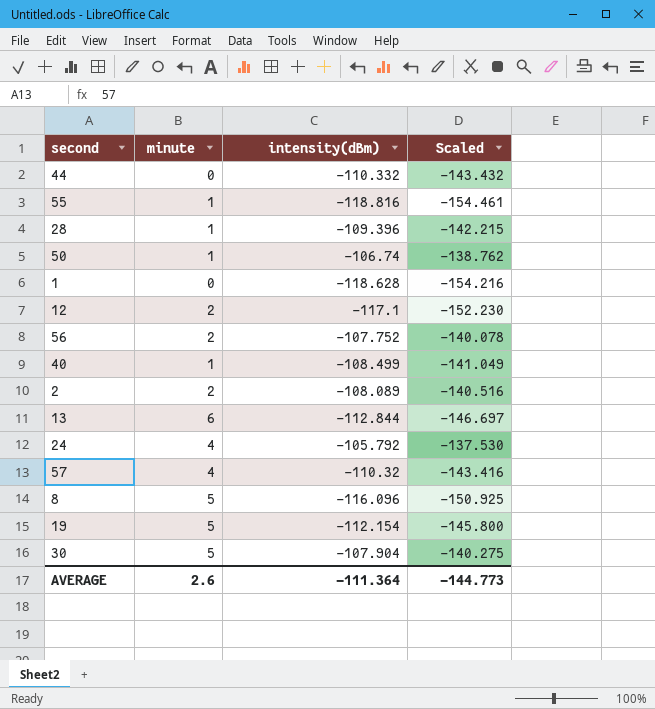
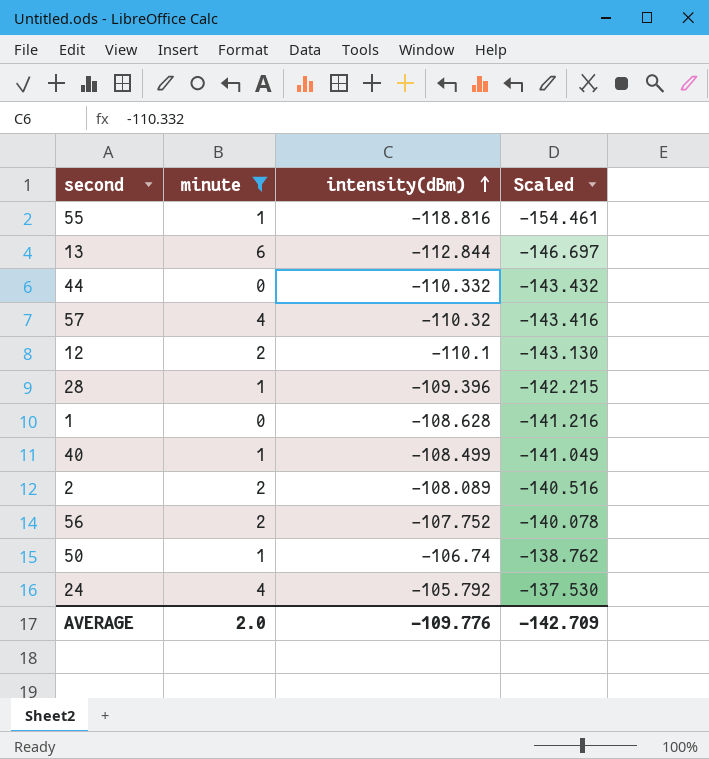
filter: none -> minute != 5
row order: none -> intensity(dBm) ascending
12 | intensity(dBm): -117.1 -> -110.1
12 | Scaled: -152.230 -> -143.130
1 | intensity(dBm): -118.628 -> -108.628
1 | Scaled: -154.216 -> -141.216
AVERAGE | minute: 2.6 -> 2.0
AVERAGE | intensity(dBm): -111.364 -> -109.776
AVERAGE | Scaled: -144.773 -> -142.709

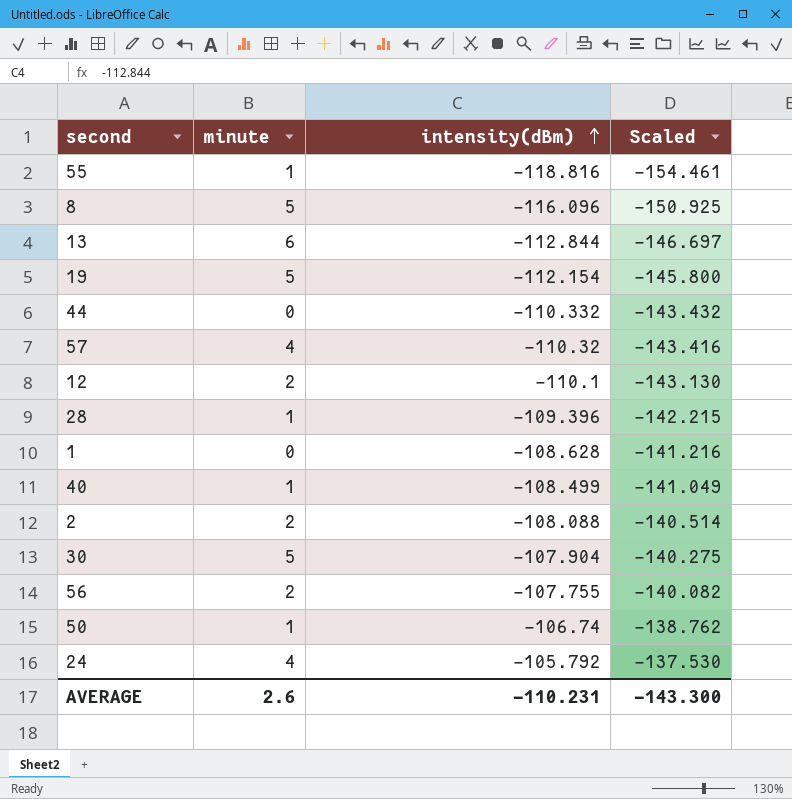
filter: minute != 5 -> none
2 | intensity(dBm): -108.089 -> -108.088
2 | Scaled: -140.516 -> -140.514
56 | intensity(dBm): -107.752 -> -107.755
56 | Scaled: -140.078 -> -140.082
AVERAGE | minute: 2.0 -> 2.6
AVERAGE | intensity(dBm): -109.776 -> -110.231
AVERAGE | Scaled: -142.709 -> -143.300

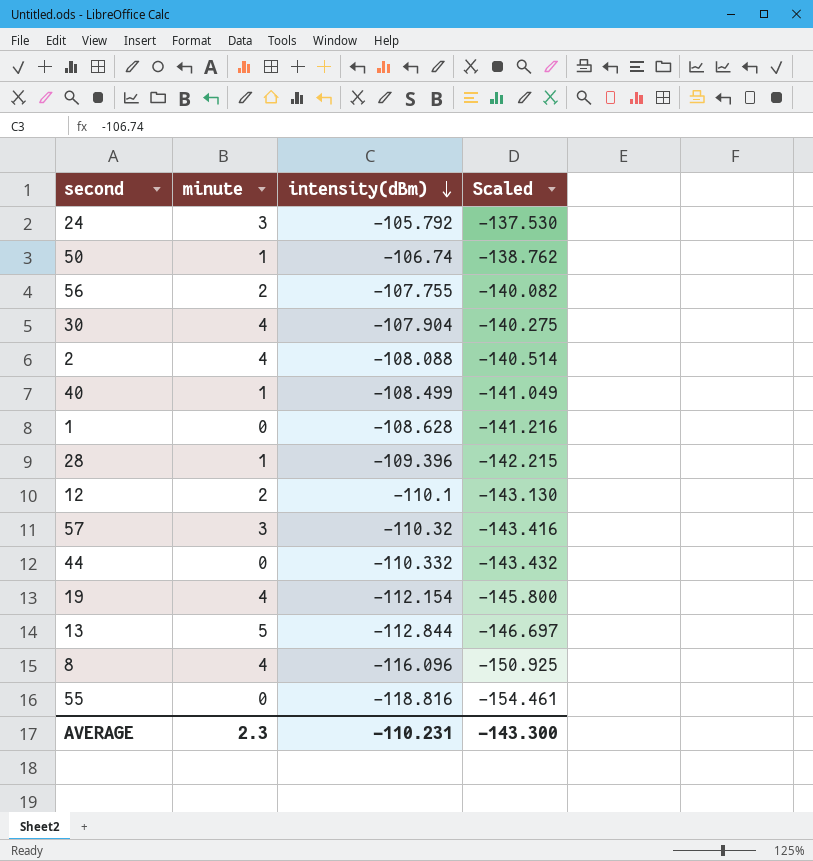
row order: intensity(dBm) ascending -> intensity(dBm) descending
24 | minute: 4 -> 3
30 | minute: 5 -> 4
2 | minute: 2 -> 4
57 | minute: 4 -> 3
19 | minute: 5 -> 4
13 | minute: 6 -> 5
8 | minute: 5 -> 4
55 | minute: 1 -> 0
AVERAGE | minute: 2.6 -> 2.3

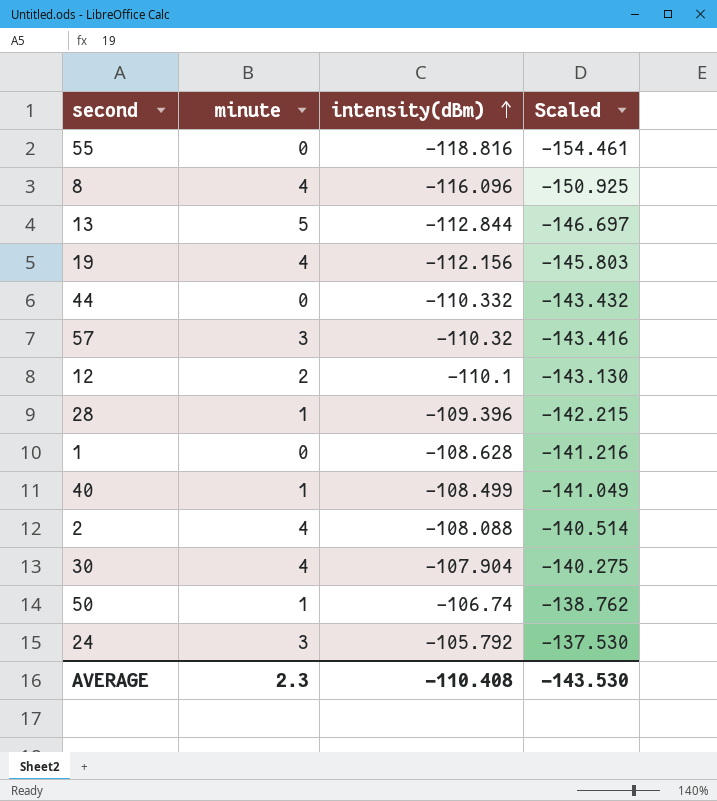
row order: intensity(dBm) descending -> intensity(dBm) ascending
row 56: 2 | -107.755 | -140.082 -> none
19 | intensity(dBm): -112.154 -> -112.156
19 | Scaled: -145.800 -> -145.803
AVERAGE | intensity(dBm): -110.231 -> -110.408
AVERAGE | Scaled: -143.300 -> -143.530

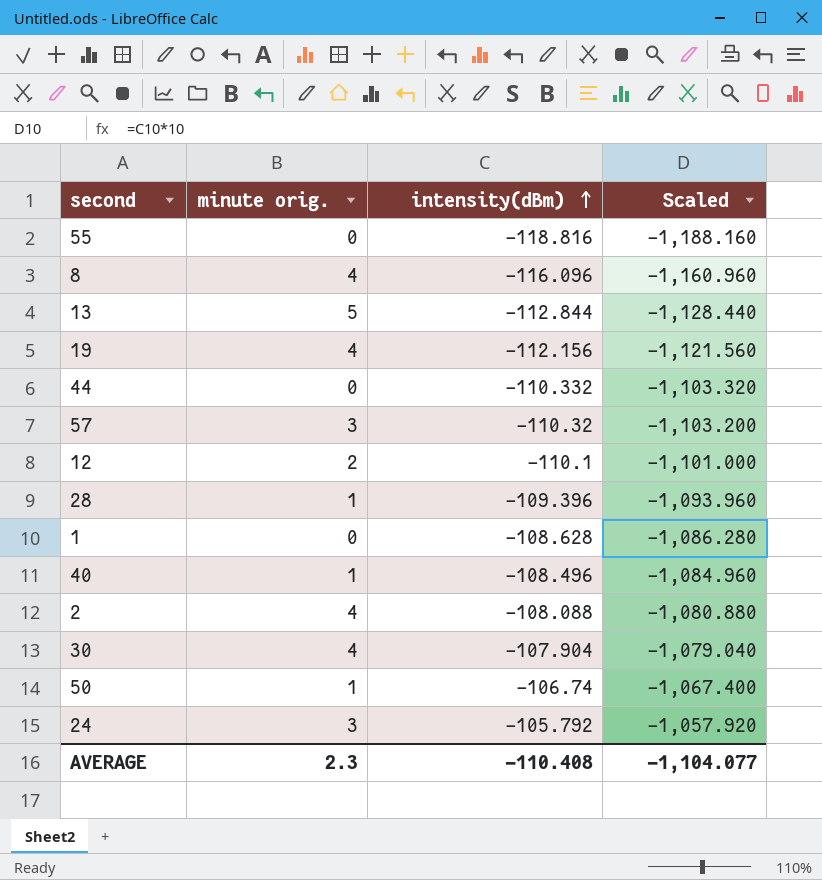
column name: minute -> minute orig.
column Scaled | formula: [intensity(dBm)] * 1.3 -> [intensity(dBm)] * 10
40 | intensity(dBm): -108.499 -> -108.496
AVERAGE | Scaled: -143.530 -> -1,104.077

